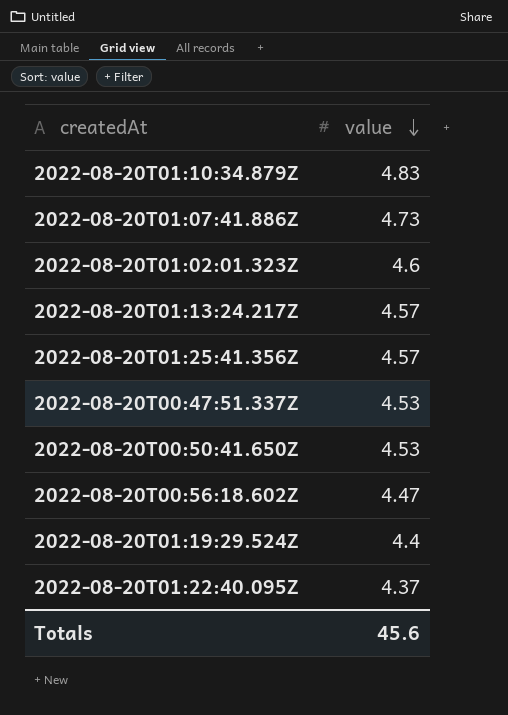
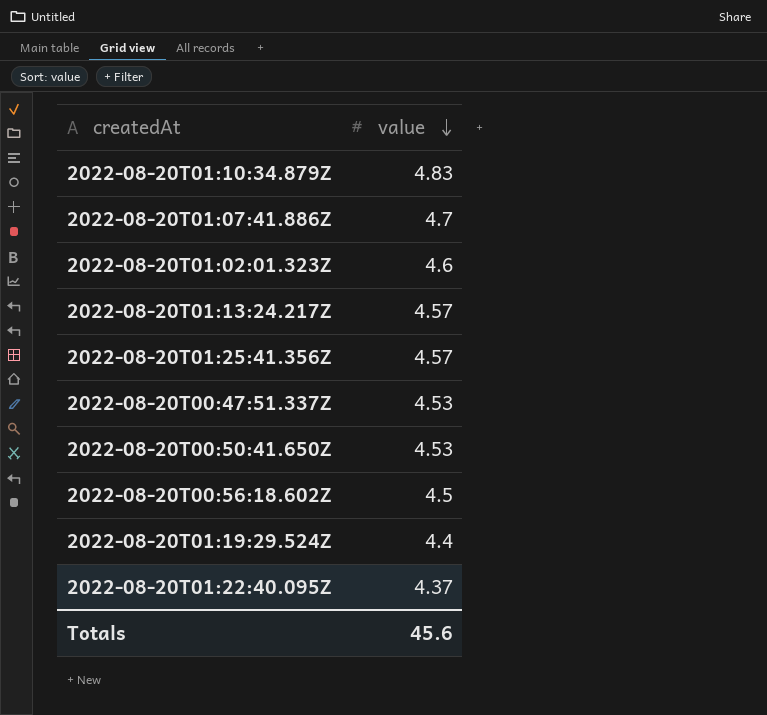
2022-08-20T01:07:41.886Z | value: 4.73 -> 4.7
2022-08-20T00:56:18.602Z | value: 4.47 -> 4.5

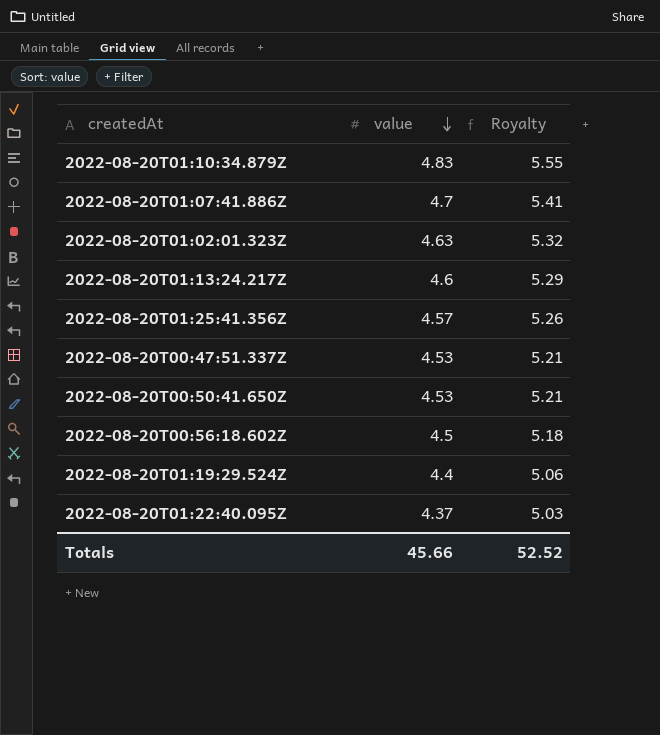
column Royalty | formula: none -> [value] * 1.15
2022-08-20T01:02:01.323Z | value: 4.6 -> 4.63
2022-08-20T01:13:24.217Z | value: 4.57 -> 4.6
Totals | value: 45.6 -> 45.66

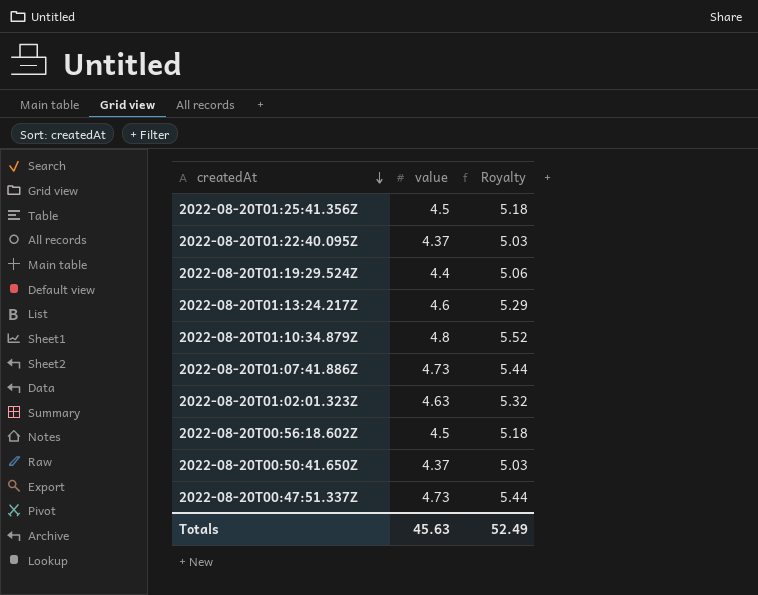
row order: value descending -> createdAt descending
2022-08-20T01:25:41.356Z | value: 4.57 -> 4.5
2022-08-20T01:25:41.356Z | Royalty: 5.26 -> 5.18
2022-08-20T01:10:34.879Z | value: 4.83 -> 4.8
2022-08-20T01:10:34.879Z | Royalty: 5.55 -> 5.52
2022-08-20T01:07:41.886Z | value: 4.7 -> 4.73
2022-08-20T01:07:41.886Z | Royalty: 5.41 -> 5.44
2022-08-20T00:50:41.650Z | value: 4.53 -> 4.37
2022-08-20T00:50:41.650Z | Royalty: 5.21 -> 5.03
2022-08-20T00:47:51.337Z | value: 4.53 -> 4.73
2022-08-20T00:47:51.337Z | Royalty: 5.21 -> 5.44
Totals | value: 45.66 -> 45.63
Totals | Royalty: 52.52 -> 52.49

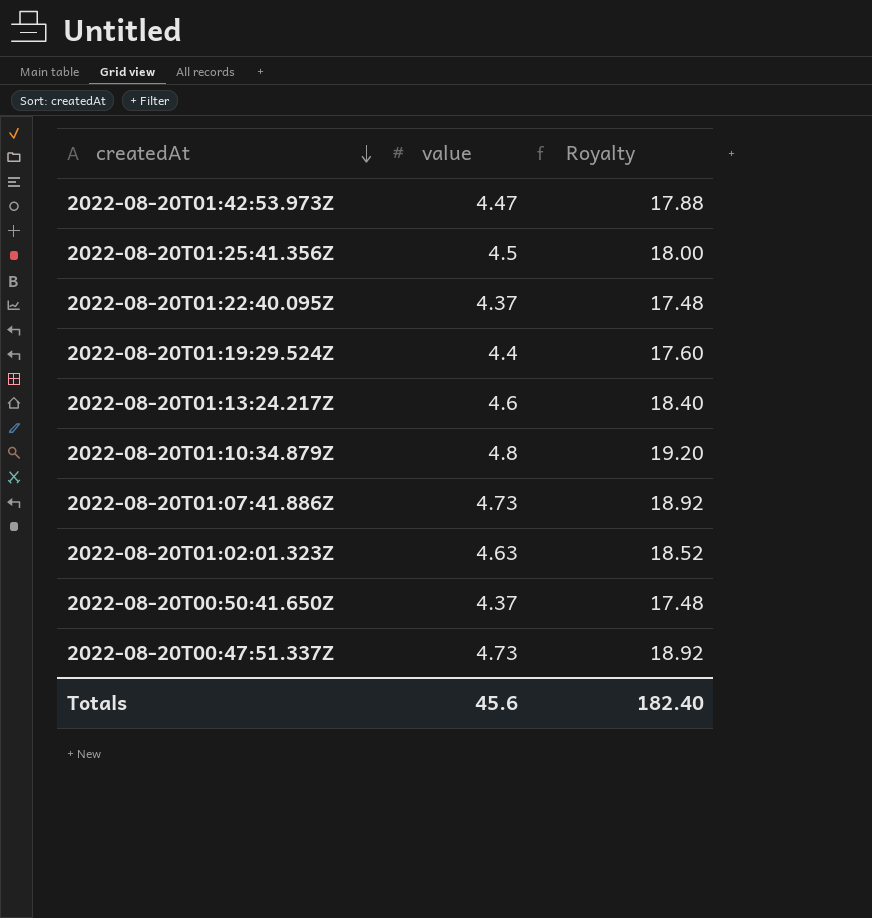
column Royalty | formula: [value] * 1.15 -> [value] * 4
row 2022-08-20T00:56:18.602Z: 4.5 | 5.18 -> none
row 2022-08-20T01:42:53.973Z: none -> 4.47 | 17.88
Totals | value: 45.63 -> 45.6
Totals | Royalty: 52.49 -> 182.40

